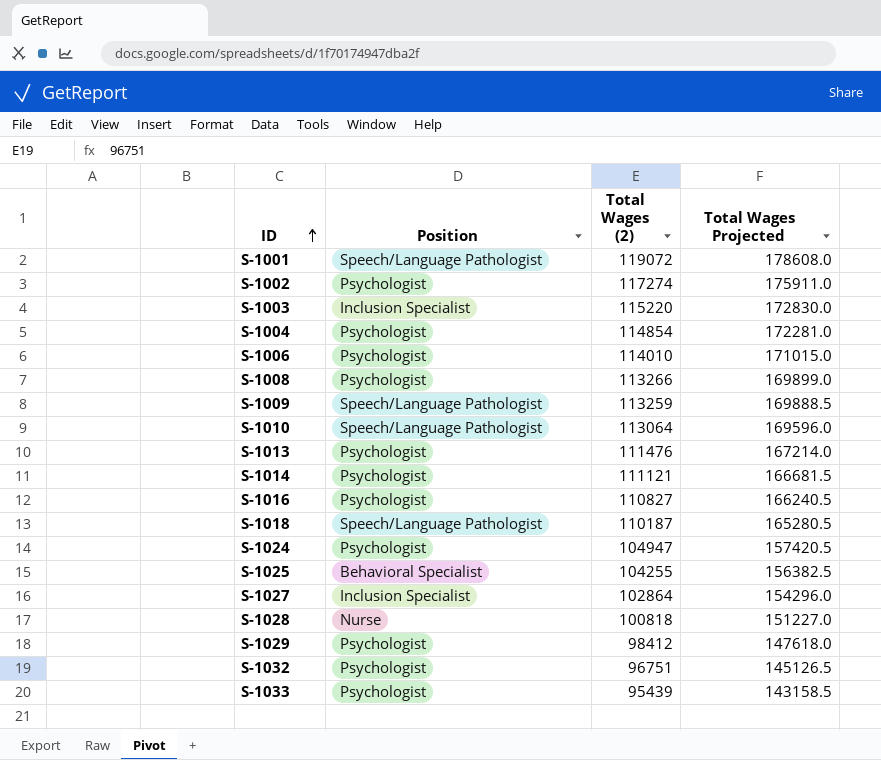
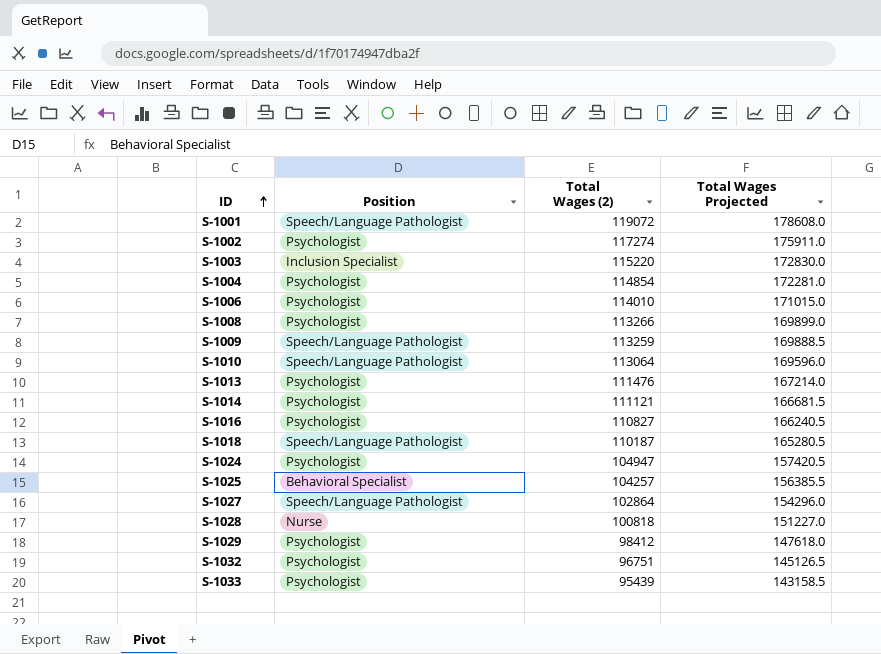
S-1025 | Total Wages (2): 104255 -> 104257
S-1025 | Total Wages Projected: 156382.5 -> 156385.5
S-1027 | Position: Inclusion Specialist -> Speech/Language Pathologist

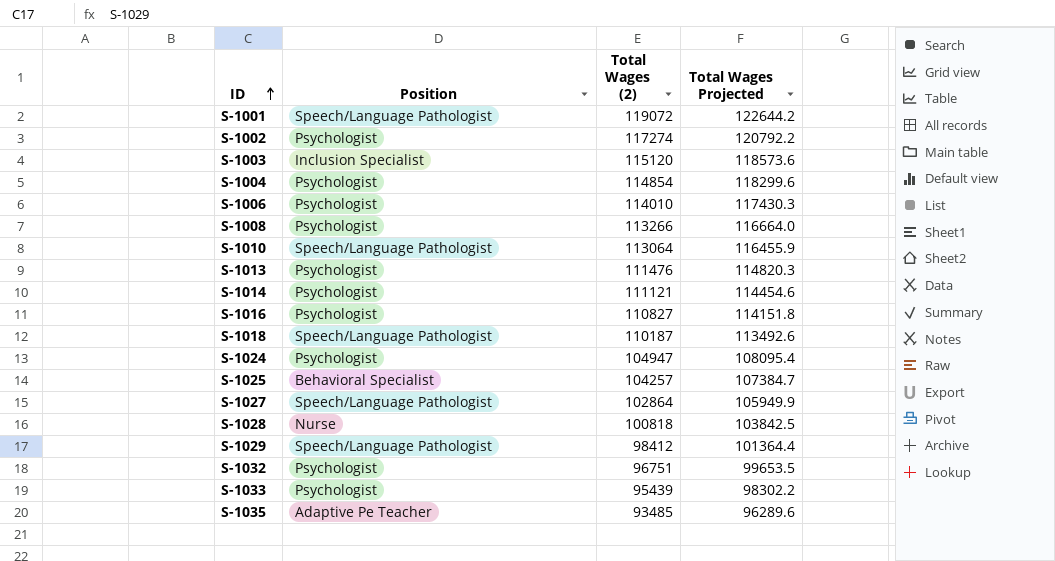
column Total Wages Projected | formula: [Total Wages (2)] * 1.5 -> [Total Wages (2)] * 1.03
row S-1009: Speech/Language Pathologist | 113259 | 169888.5 -> none
S-1003 | Total Wages (2): 115220 -> 115120
S-1029 | Position: Psychologist -> Speech/Language Pathologist
row S-1035: none -> Adaptive Pe Teacher | 93485 | 96289.6

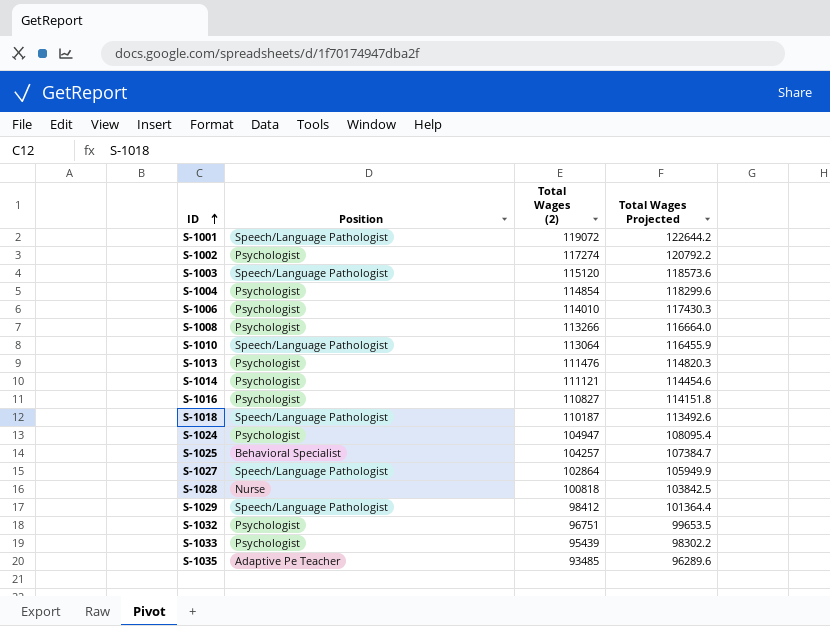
S-1003 | Position: Inclusion Specialist -> Speech/Language Pathologist

